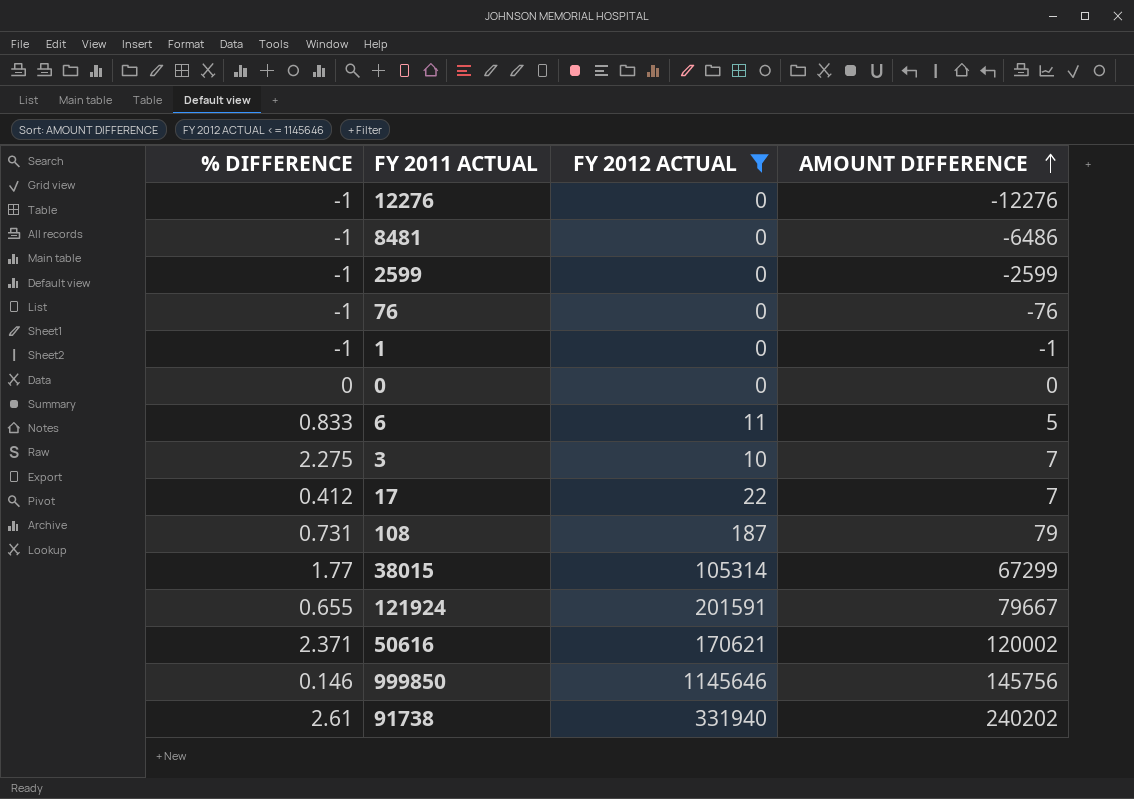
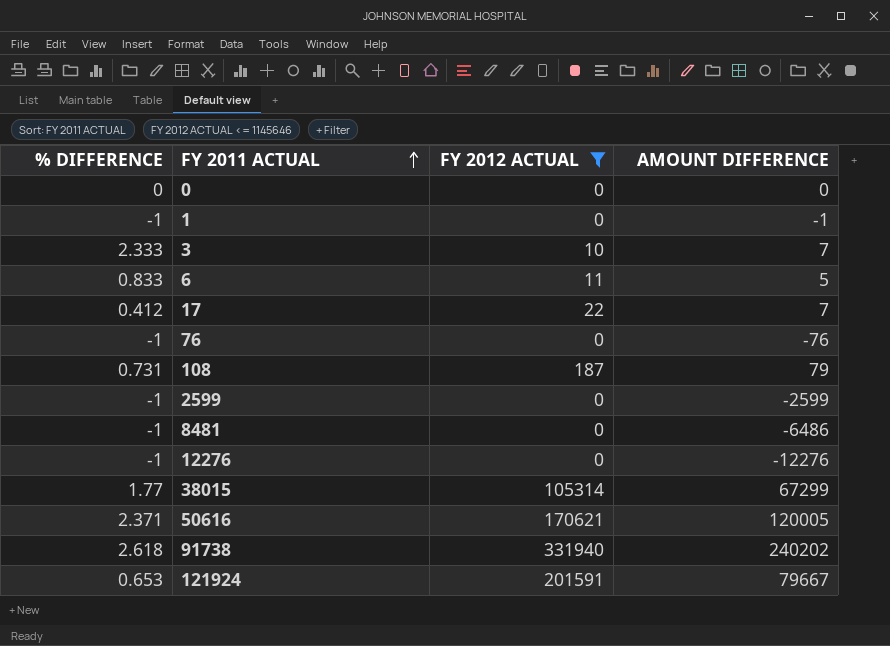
row order: AMOUNT DIFFERENCE ascending -> FY 2011 ACTUAL ascending
row 999850: 0.146 | 1145646 | 145756 -> none
3 | % DIFFERENCE: 2.275 -> 2.333
50616 | AMOUNT DIFFERENCE: 120002 -> 120005
91738 | % DIFFERENCE: 2.61 -> 2.618
121924 | % DIFFERENCE: 0.655 -> 0.653

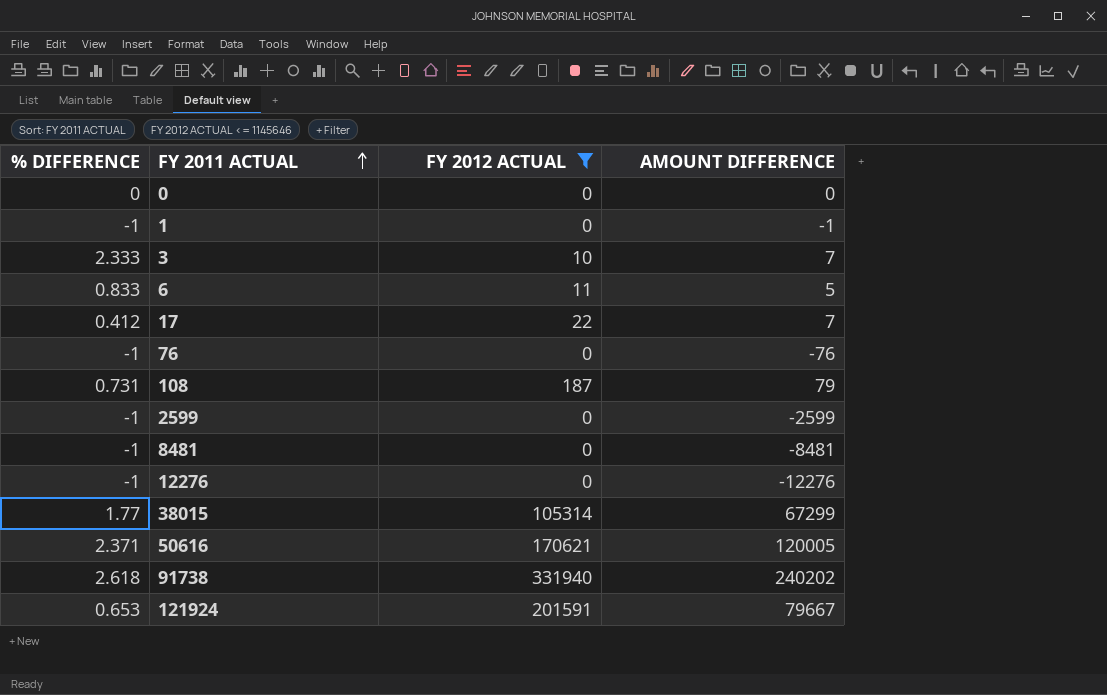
8481 | AMOUNT DIFFERENCE: -6486 -> -8481

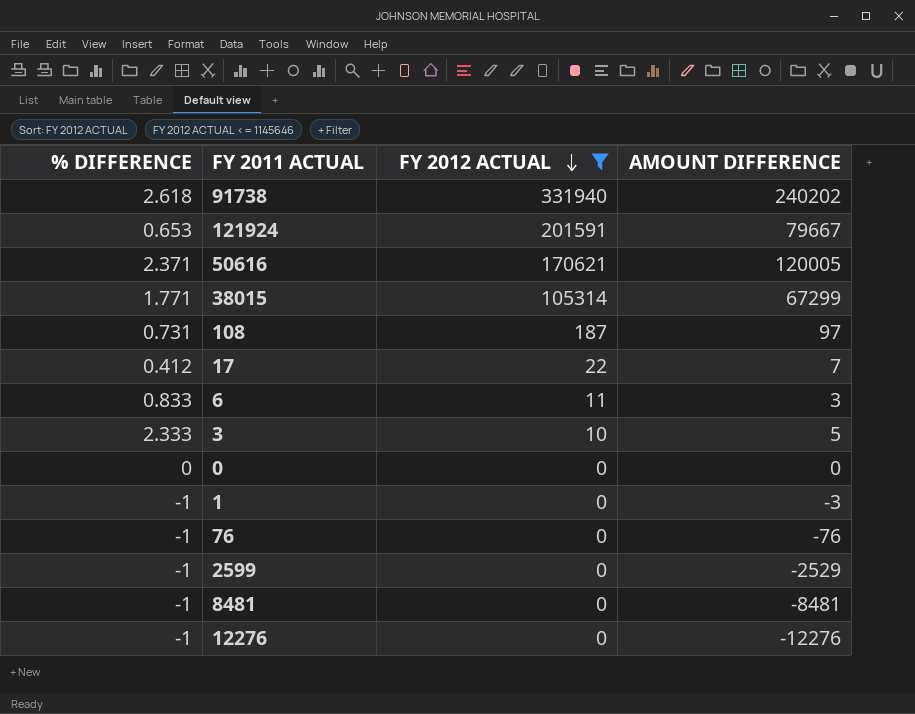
row order: FY 2011 ACTUAL ascending -> FY 2012 ACTUAL descending
38015 | % DIFFERENCE: 1.77 -> 1.771
108 | AMOUNT DIFFERENCE: 79 -> 97
6 | AMOUNT DIFFERENCE: 5 -> 3
3 | AMOUNT DIFFERENCE: 7 -> 5
1 | AMOUNT DIFFERENCE: -1 -> -3
2599 | AMOUNT DIFFERENCE: -2599 -> -2529

